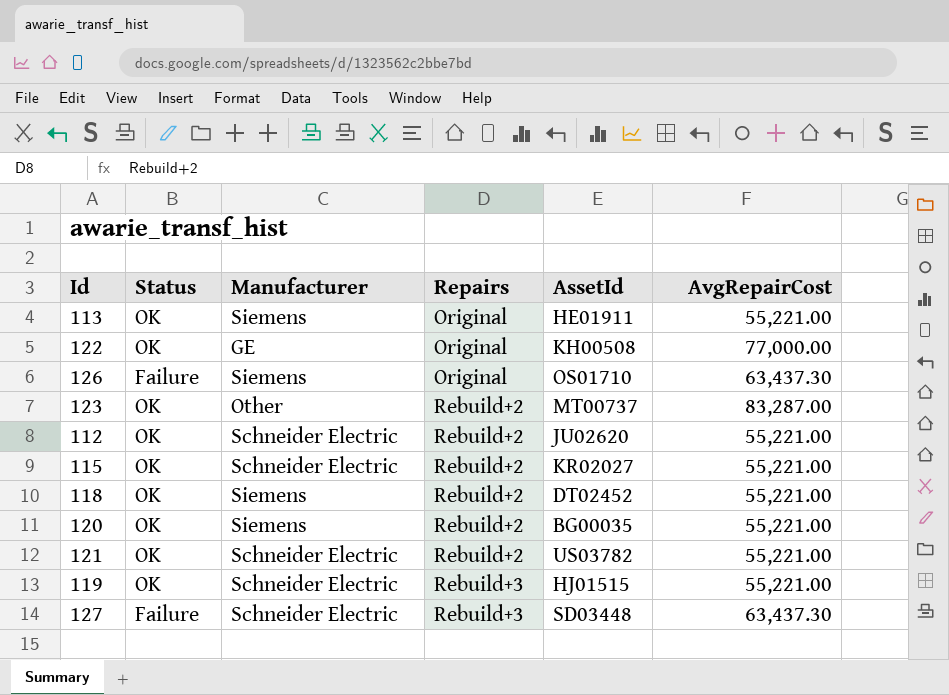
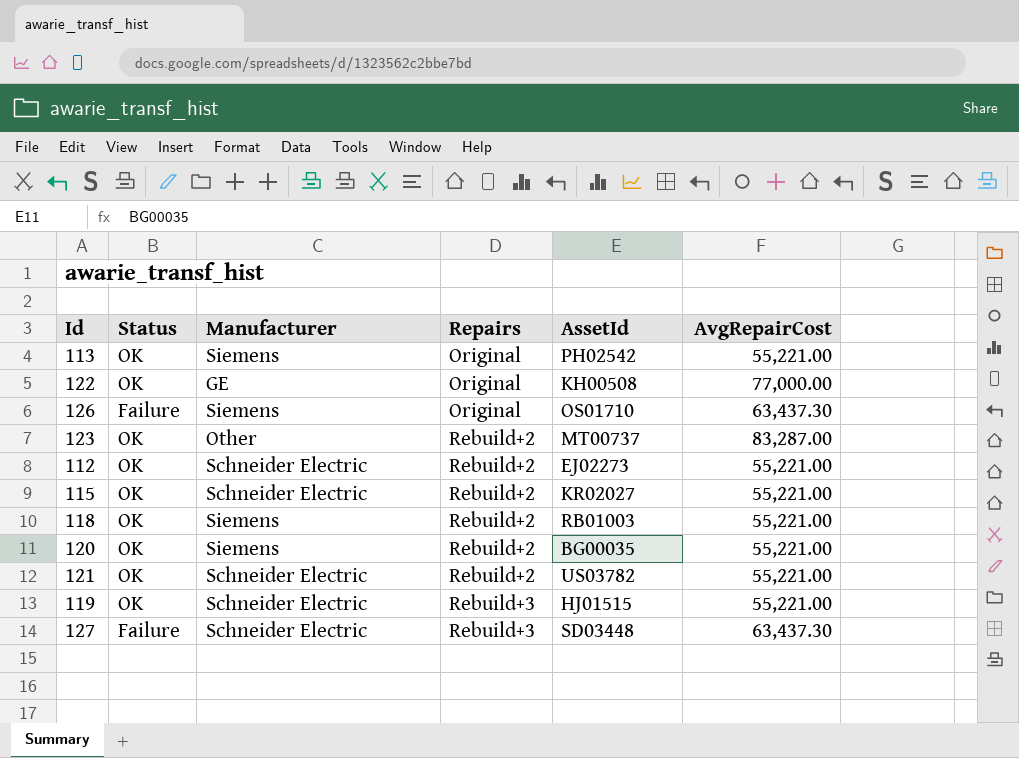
113 | AssetId: HE01911 -> PH02542
112 | AssetId: JU02620 -> EJ02273
118 | AssetId: DT02452 -> RB01003

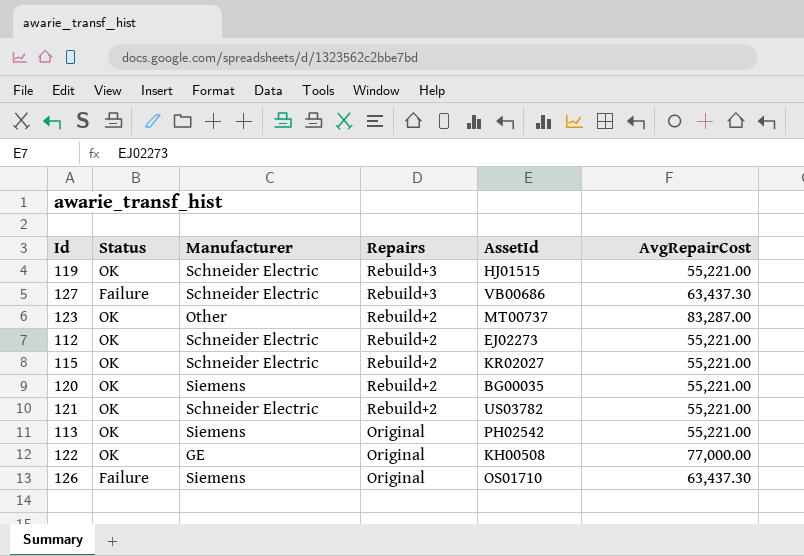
row order: Repairs ascending -> Repairs descending
row 118: OK | Siemens | Rebuild+2 | RB01003 | 55,221.00 -> none
127 | AssetId: SD03448 -> VB00686

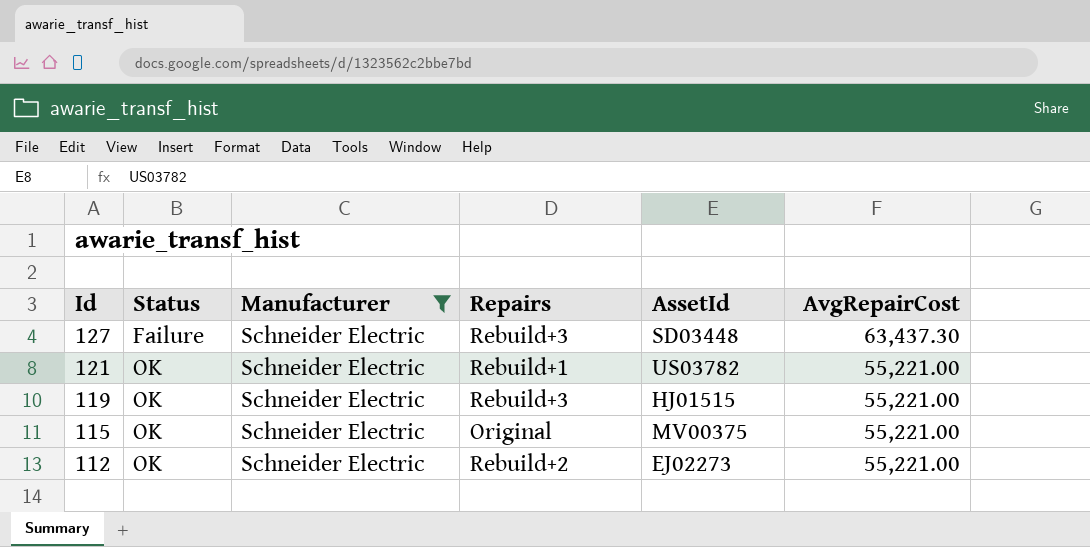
filter: none -> Manufacturer = Schneider Electric
row order: Repairs descending -> Id descending
127 | AssetId: VB00686 -> SD03448
121 | Repairs: Rebuild+2 -> Rebuild+1
115 | Repairs: Rebuild+2 -> Original
115 | AssetId: KR02027 -> MV00375

